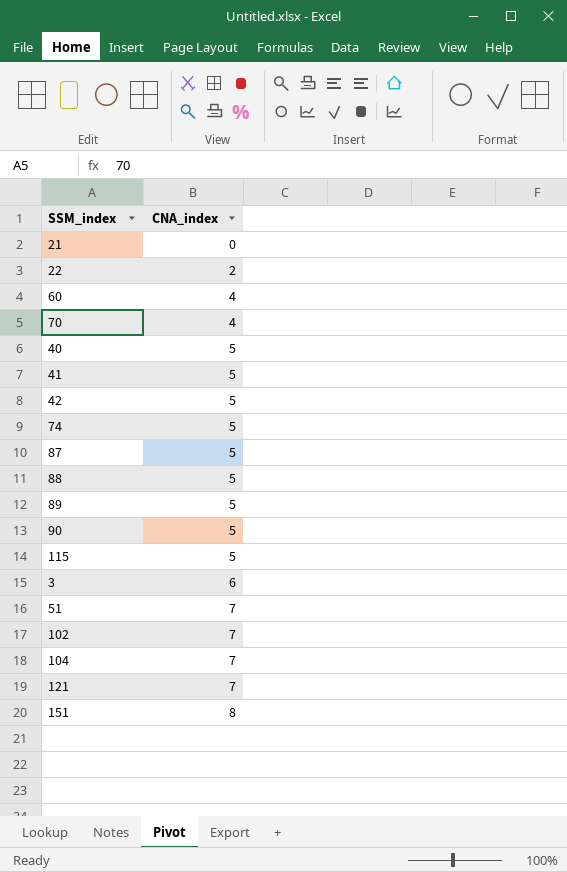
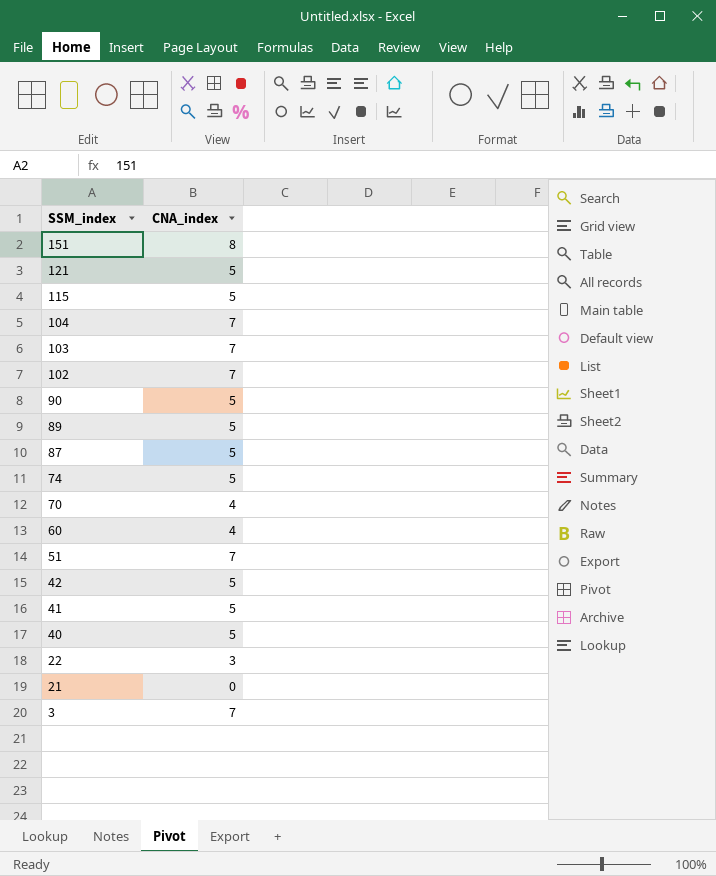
row order: CNA_index ascending -> SSM_index descending
row 88: 5 -> none
121 | CNA_index: 7 -> 5
row 103: none -> 7
22 | CNA_index: 2 -> 3
3 | CNA_index: 6 -> 7

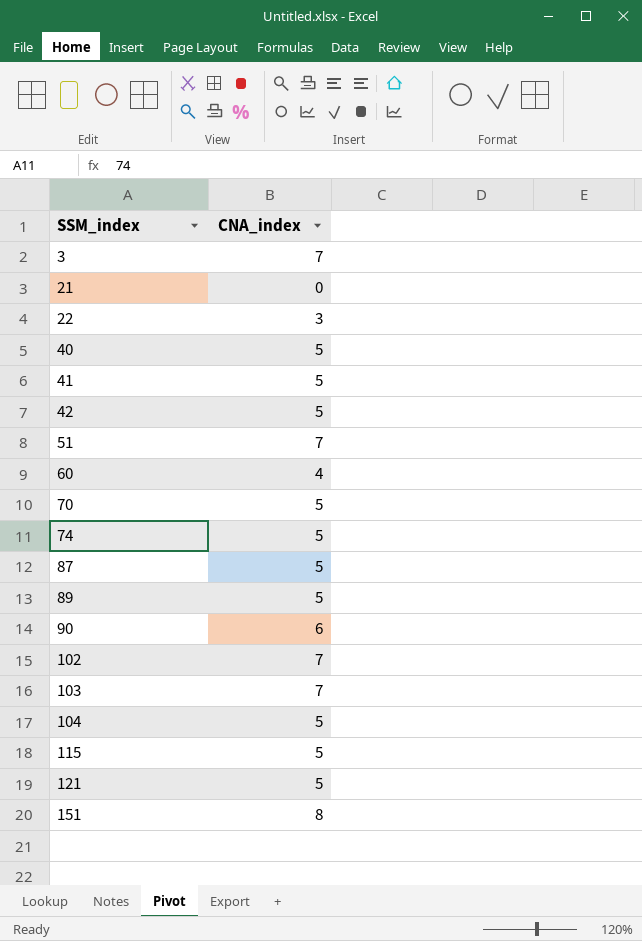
row order: SSM_index descending -> SSM_index ascending
70 | CNA_index: 4 -> 5
90 | CNA_index: 5 -> 6
104 | CNA_index: 7 -> 5

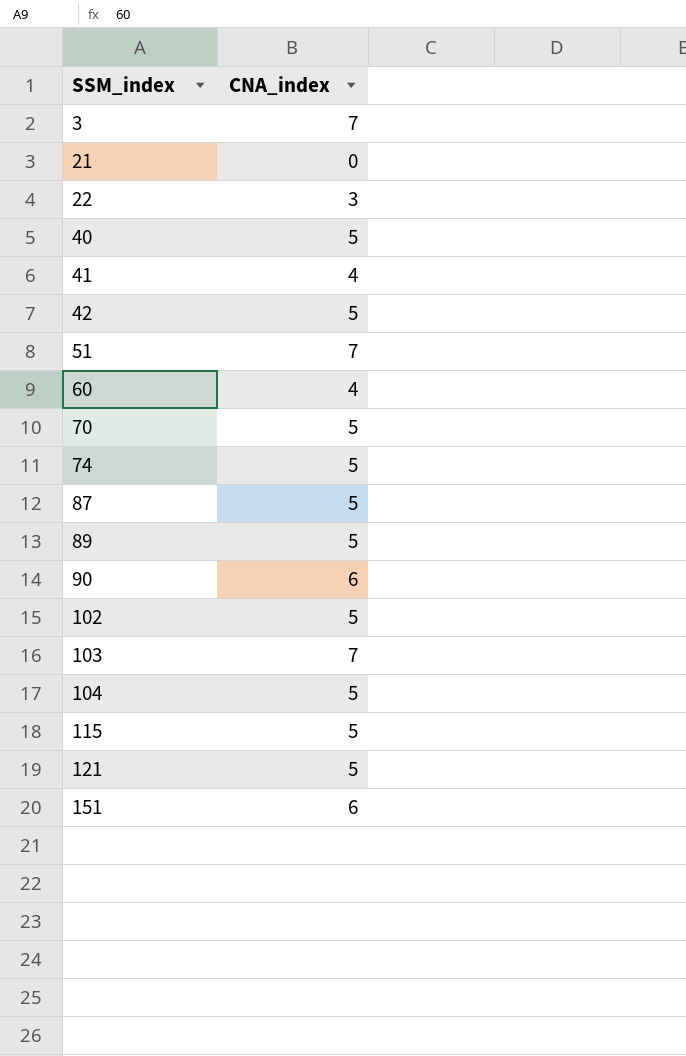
41 | CNA_index: 5 -> 4
102 | CNA_index: 7 -> 5
151 | CNA_index: 8 -> 6

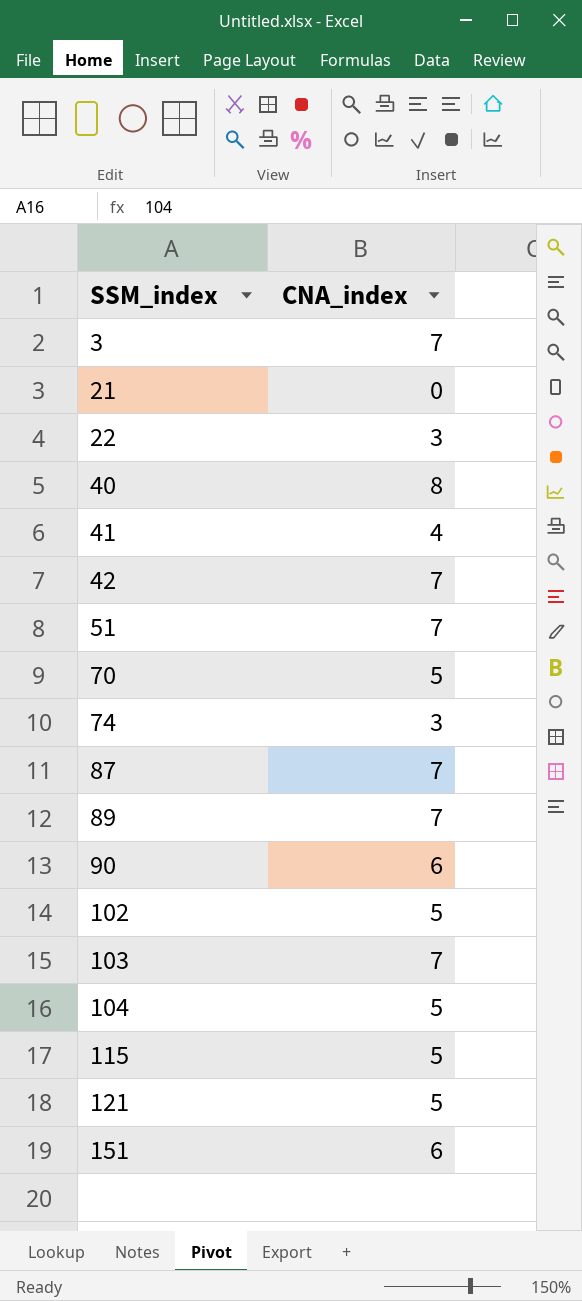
row 60: 4 -> none
40 | CNA_index: 5 -> 8
42 | CNA_index: 5 -> 7
74 | CNA_index: 5 -> 3
87 | CNA_index: 5 -> 7
89 | CNA_index: 5 -> 7

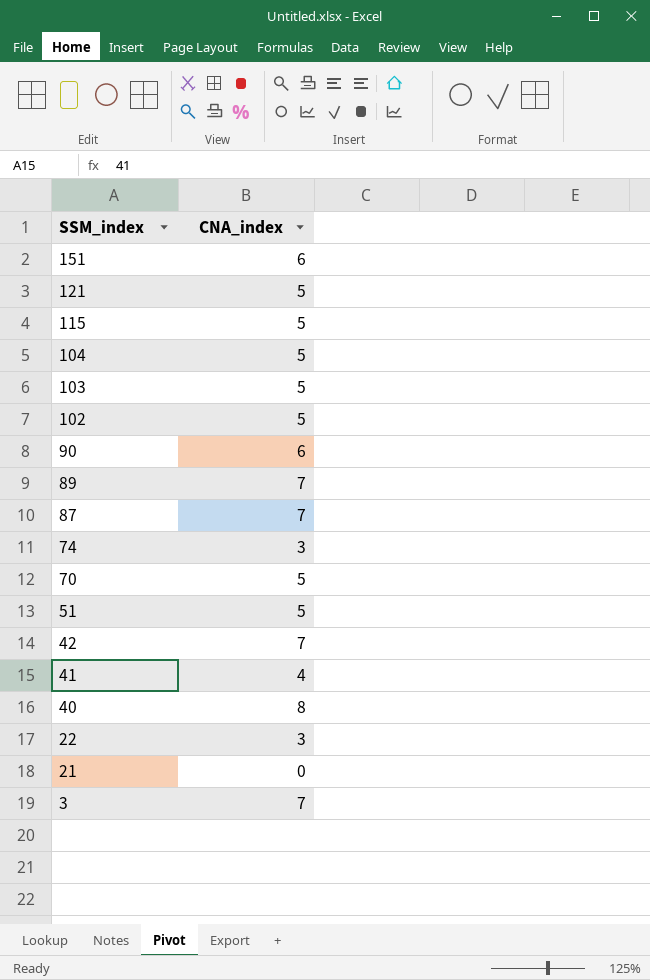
row order: SSM_index ascending -> SSM_index descending
103 | CNA_index: 7 -> 5
51 | CNA_index: 7 -> 5

